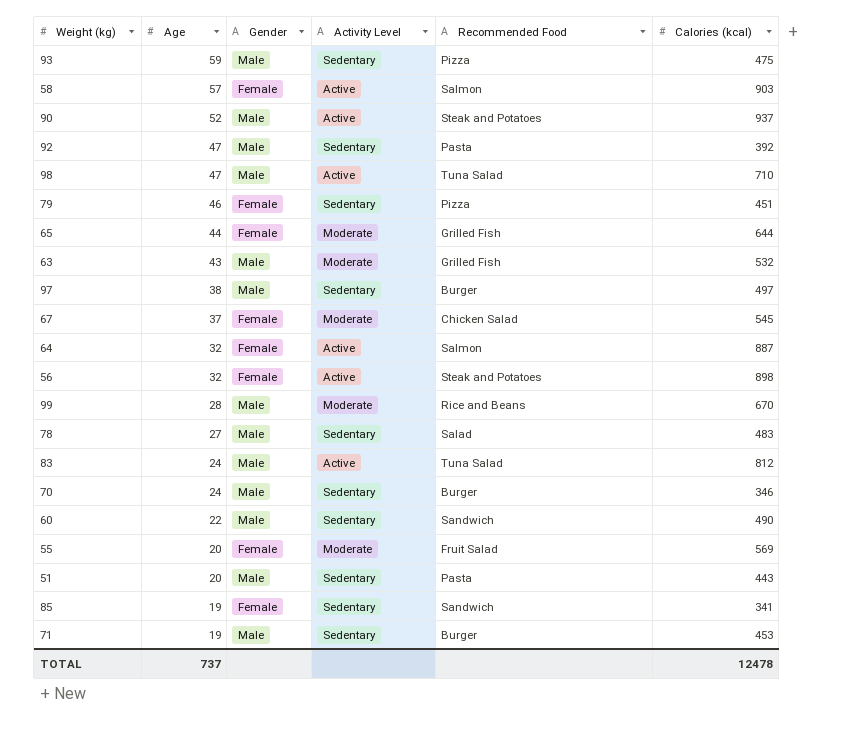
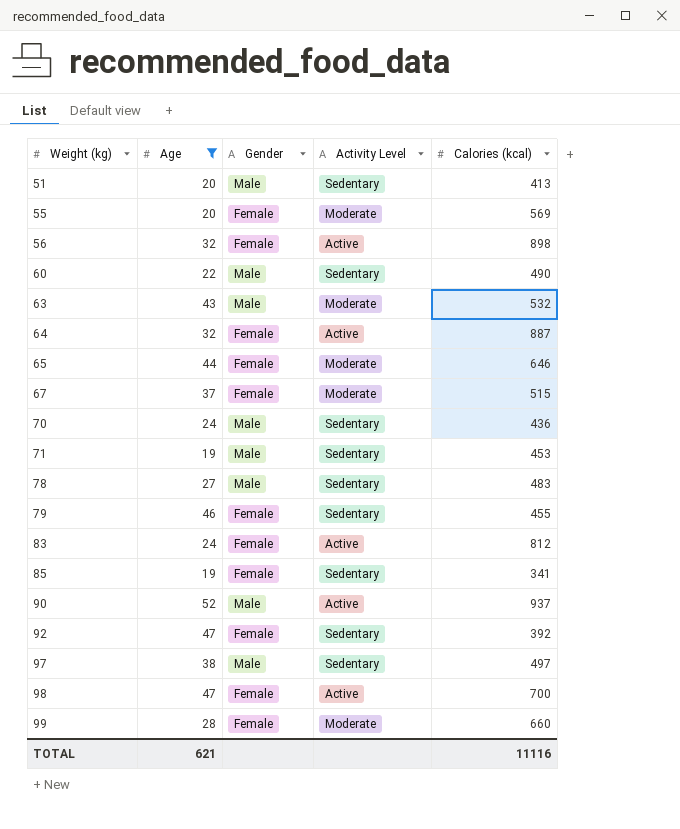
filter: none -> Age <= 52
row order: Age descending -> Weight (kg) ascending
column Recommended Food | position: 5 -> none
51 | Calories (kcal): 443 -> 413
65 | Calories (kcal): 644 -> 646
67 | Calories (kcal): 545 -> 515
70 | Calories (kcal): 346 -> 436
79 | Calories (kcal): 451 -> 455
83 | Gender: Male -> Female
92 | Gender: Male -> Female
98 | Gender: Male -> Female
98 | Calories (kcal): 710 -> 700
99 | Gender: Male -> Female
99 | Calories (kcal): 670 -> 660
TOTAL | Age: 737 -> 621
TOTAL | Calories (kcal): 12478 -> 11116

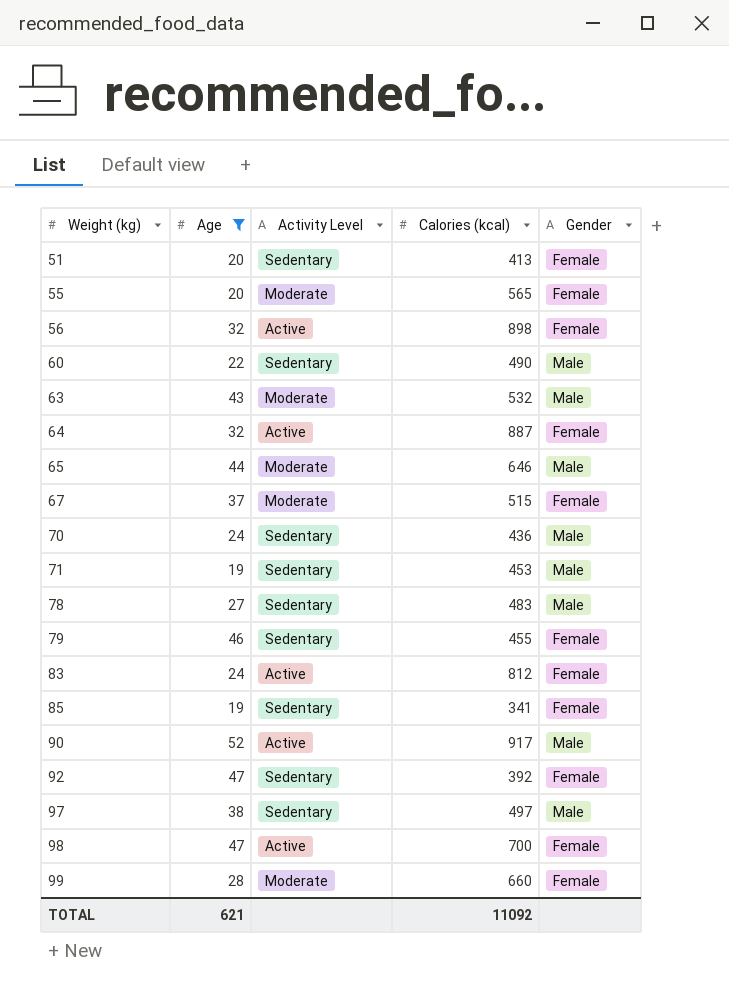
column Gender | position: 3 -> 5
51 | Gender: Male -> Female
55 | Calories (kcal): 569 -> 565
65 | Gender: Female -> Male
90 | Calories (kcal): 937 -> 917
TOTAL | Calories (kcal): 11116 -> 11092

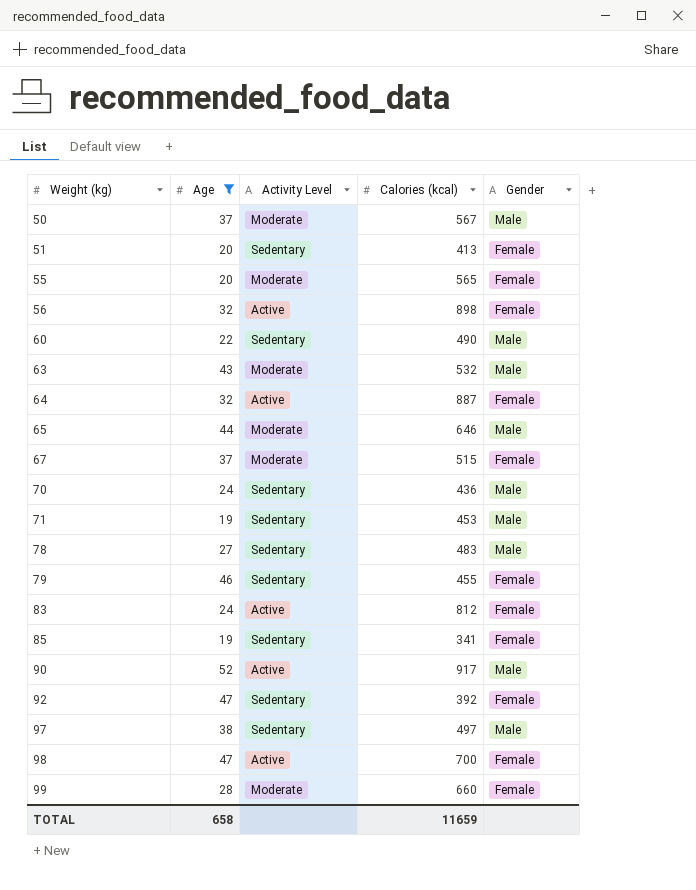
row 50: none -> 37 | Moderate | 567 | Male
TOTAL | Age: 621 -> 658
TOTAL | Calories (kcal): 11092 -> 11659

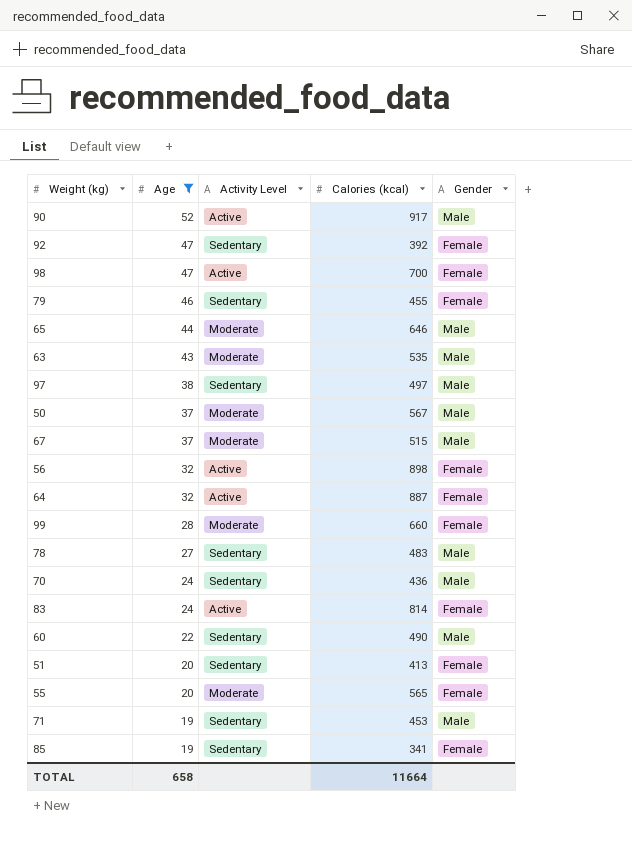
row order: Weight (kg) ascending -> Age descending
63 | Calories (kcal): 532 -> 535
67 | Gender: Female -> Male
83 | Calories (kcal): 812 -> 814
TOTAL | Calories (kcal): 11659 -> 11664

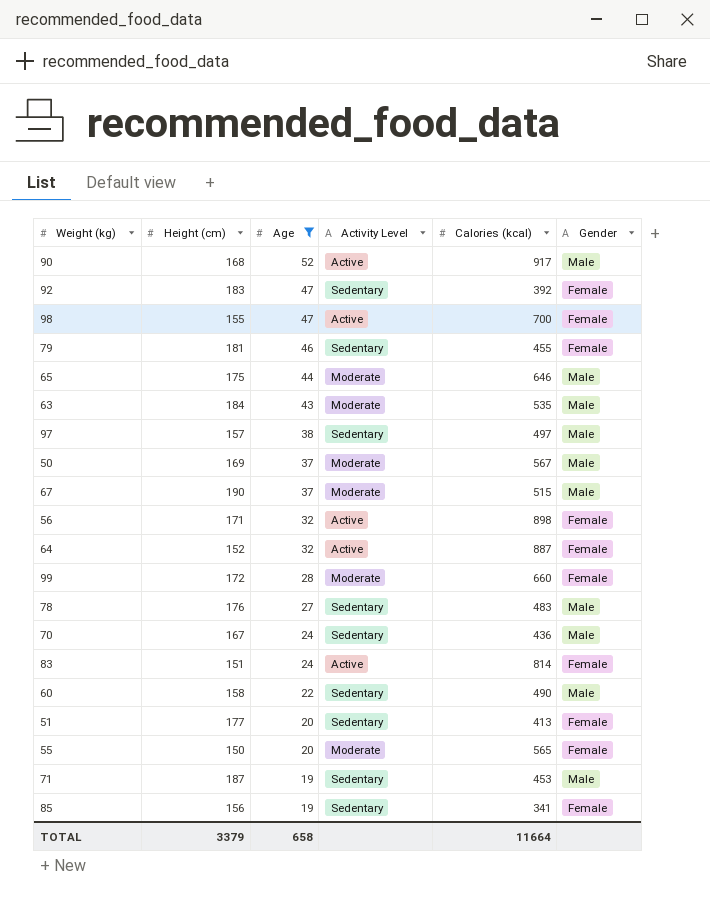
column Height (cm) | position: none -> 2

